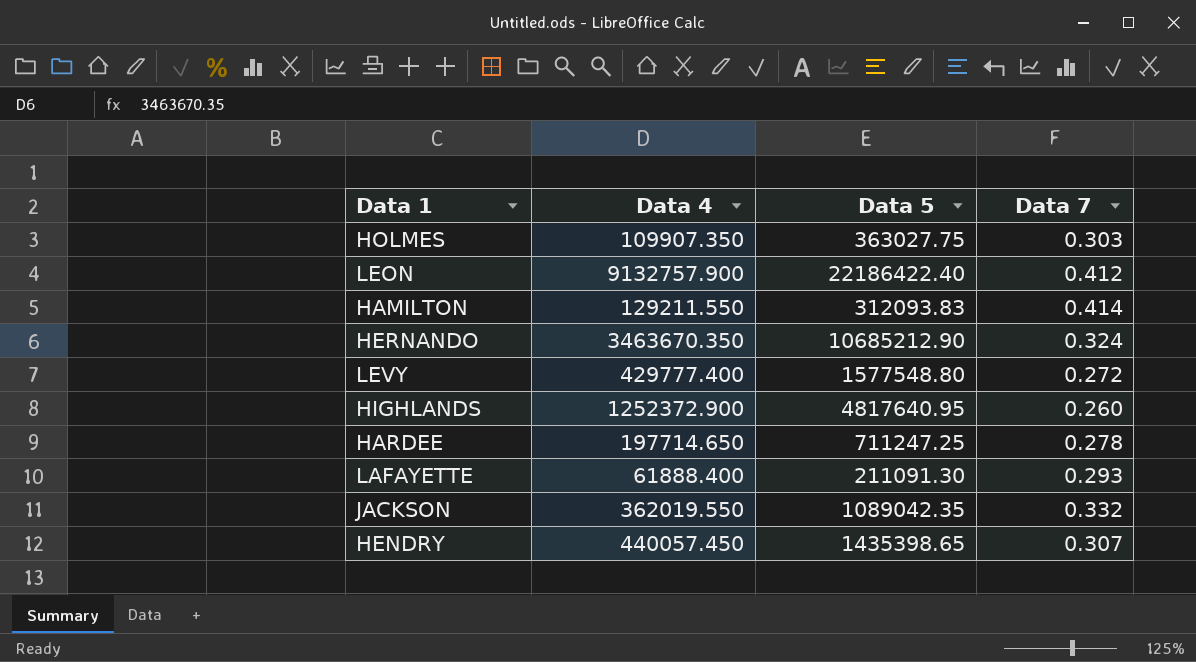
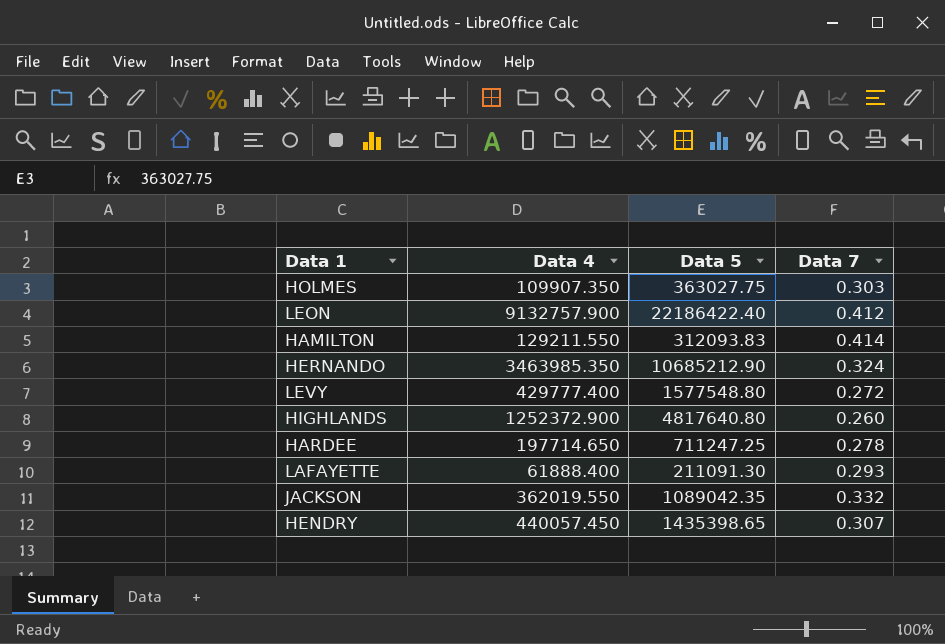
HERNANDO | Data 4: 3463670.350 -> 3463985.350
HIGHLANDS | Data 5: 4817640.95 -> 4817640.80

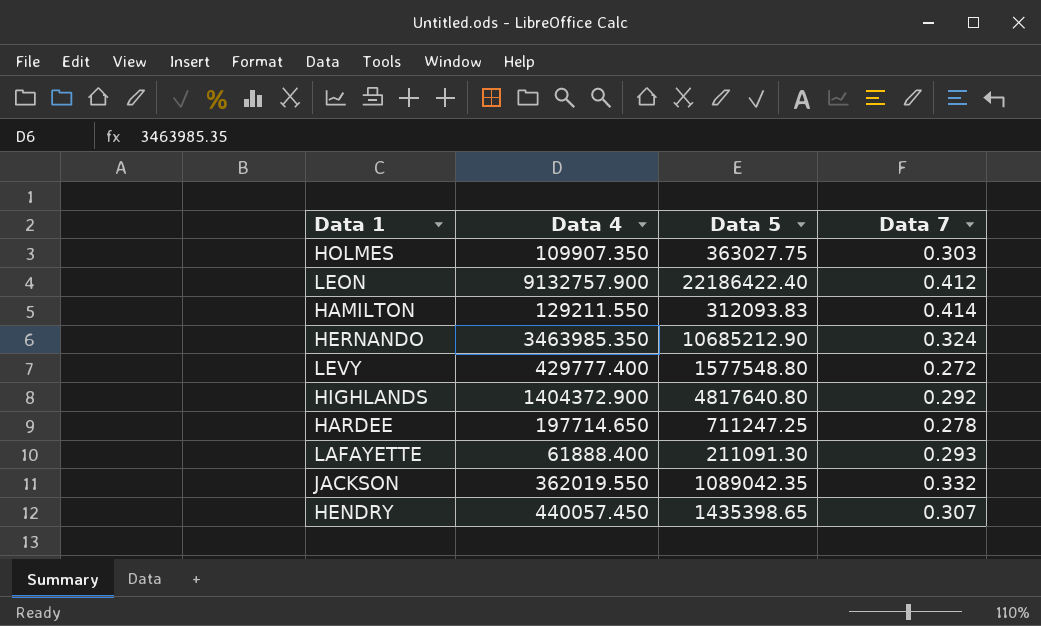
HIGHLANDS | Data 4: 1252372.900 -> 1404372.900
HIGHLANDS | Data 7: 0.260 -> 0.292

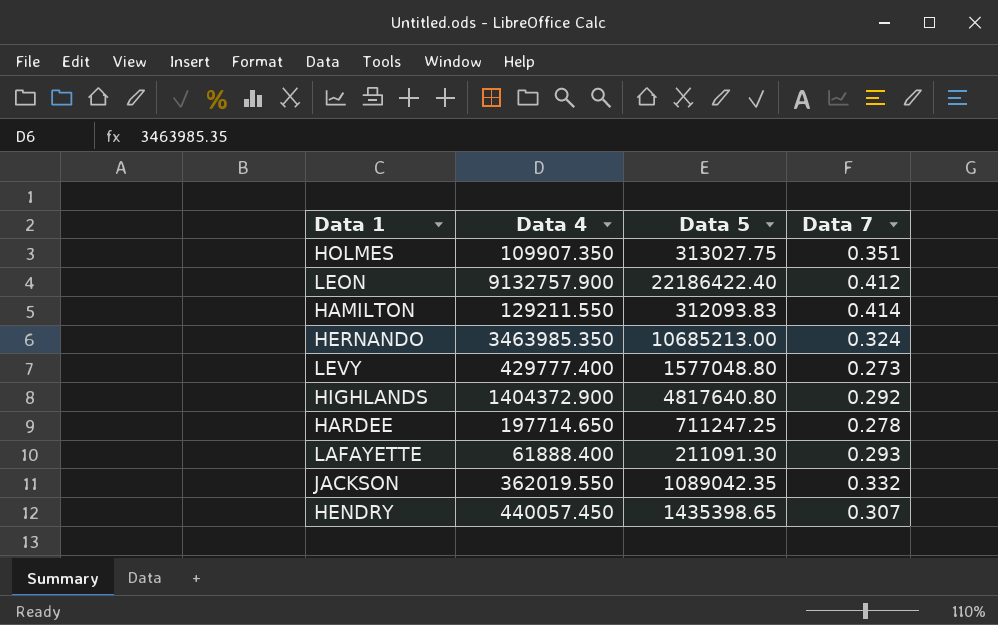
HOLMES | Data 5: 363027.75 -> 313027.75
HOLMES | Data 7: 0.303 -> 0.351
HERNANDO | Data 5: 10685212.90 -> 10685213.00
LEVY | Data 5: 1577548.80 -> 1577048.80
LEVY | Data 7: 0.272 -> 0.273

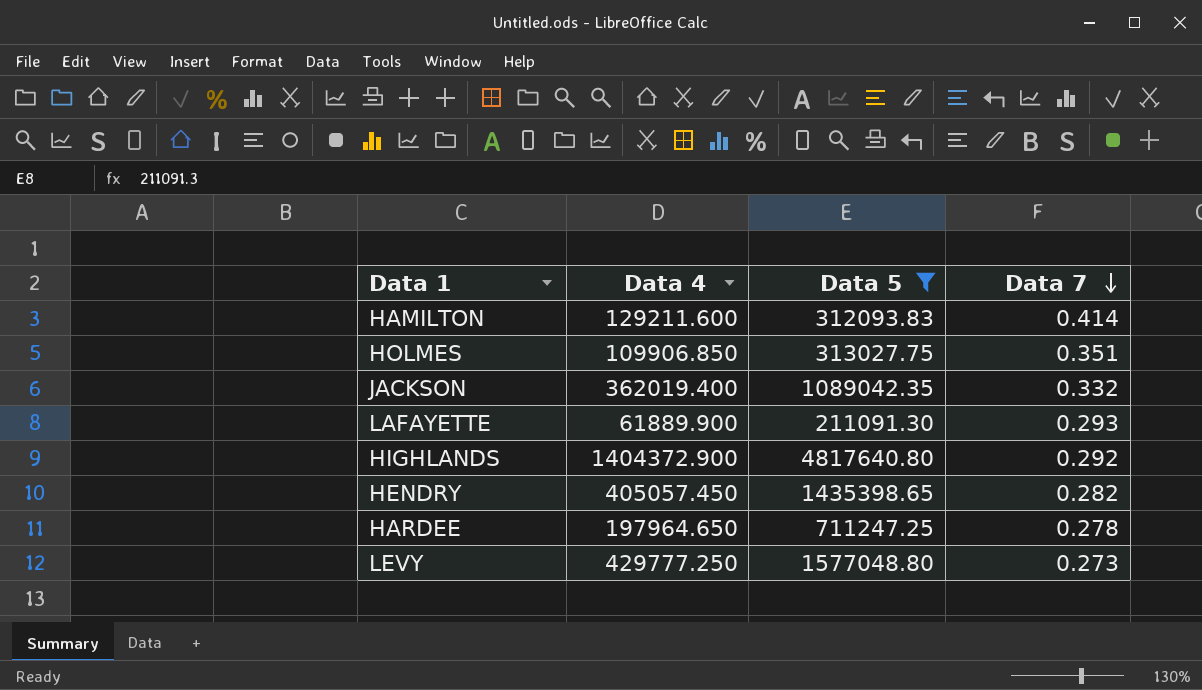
filter: none -> Data 5 <= 4817640.80
row order: none -> Data 7 descending
HAMILTON | Data 4: 129211.550 -> 129211.600
HOLMES | Data 4: 109907.350 -> 109906.850
JACKSON | Data 4: 362019.550 -> 362019.400
LAFAYETTE | Data 4: 61888.400 -> 61889.900
HENDRY | Data 4: 440057.450 -> 405057.450
HENDRY | Data 7: 0.307 -> 0.282
HARDEE | Data 4: 197714.650 -> 197964.650
LEVY | Data 4: 429777.400 -> 429777.250

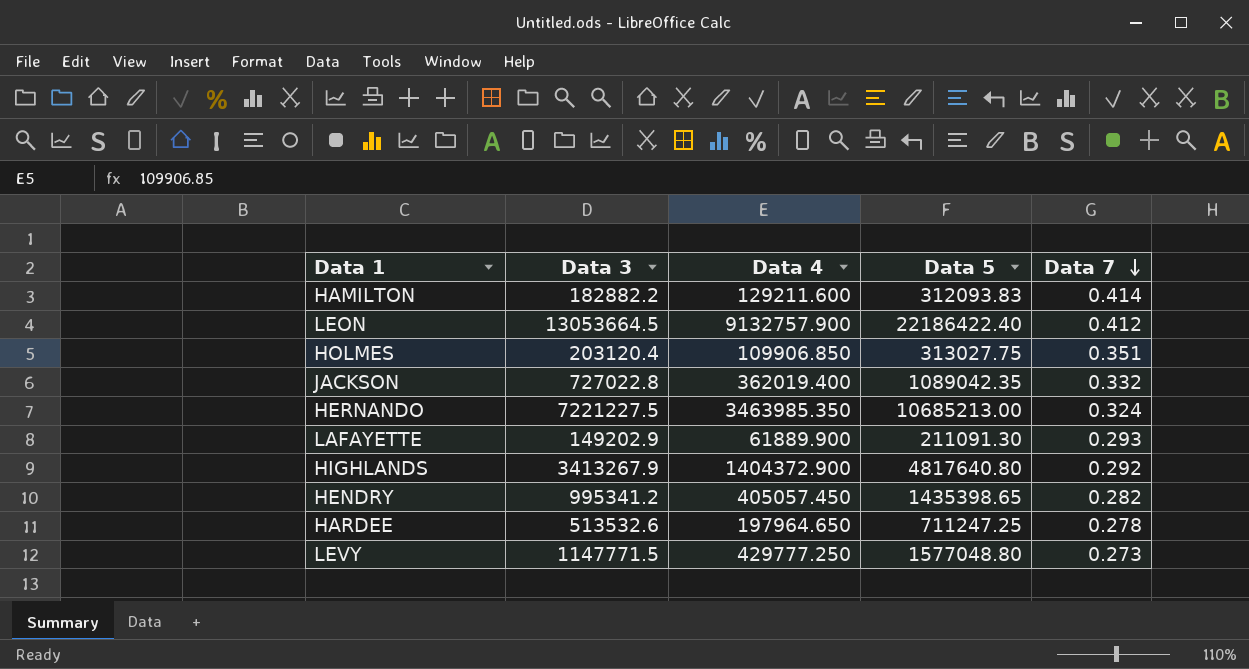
filter: Data 5 <= 4817640.80 -> none
column Data 3 | position: none -> 2

